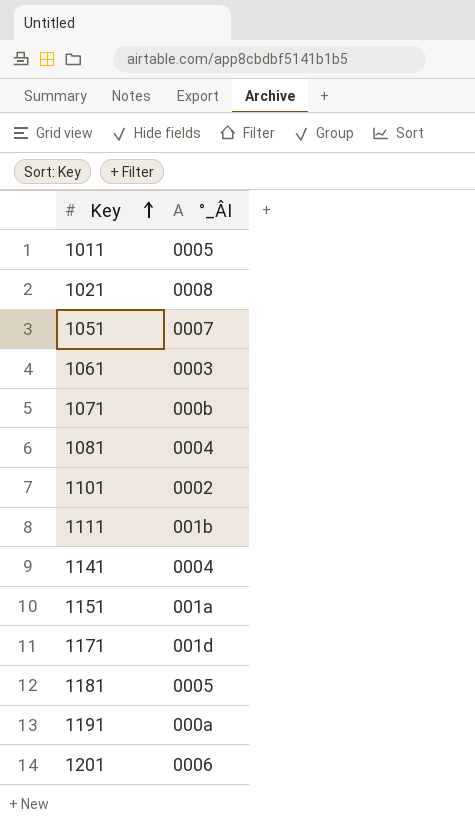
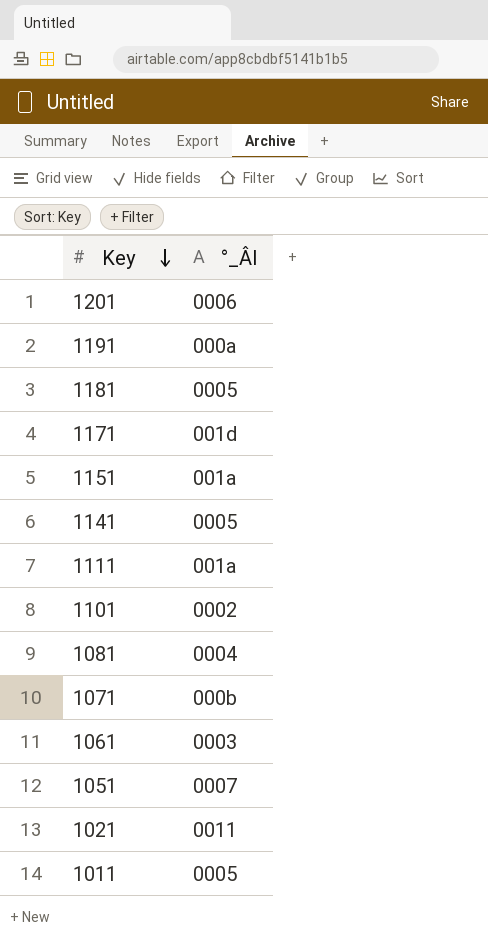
row order: Key ascending -> Key descending
1141 | °_ÂI: 0004 -> 0005
1111 | °_ÂI: 001b -> 001a
1021 | °_ÂI: 0008 -> 0011

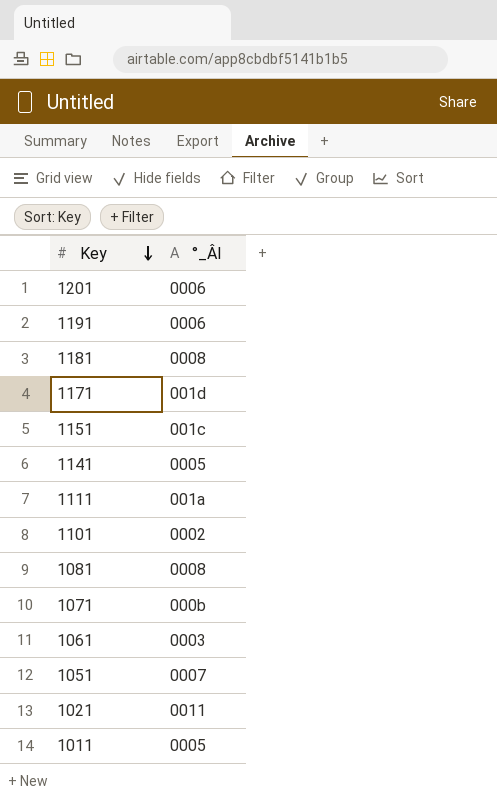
1191 | °_ÂI: 000a -> 0006
1181 | °_ÂI: 0005 -> 0008
1151 | °_ÂI: 001a -> 001c
1081 | °_ÂI: 0004 -> 0008

